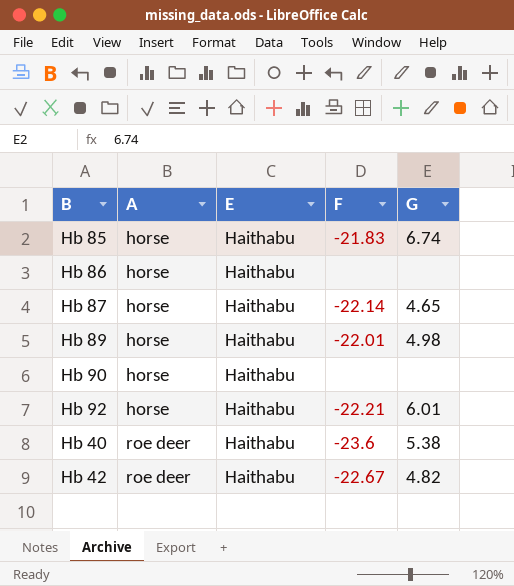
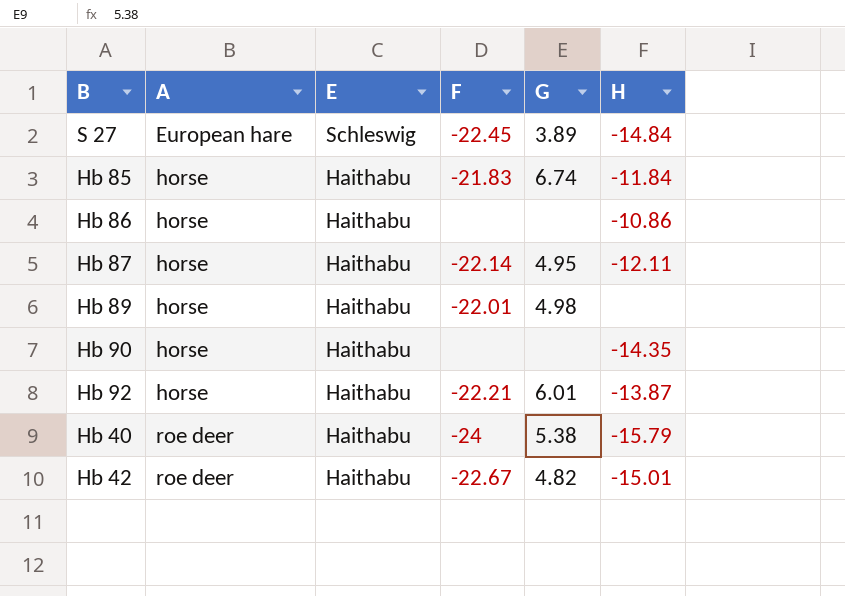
column H | position: none -> 6
row S 27: none -> European hare | Schleswig | -22.45 | 3.89 | -14.84
Hb 87 | G: 4.65 -> 4.95
Hb 40 | F: -23.6 -> -24

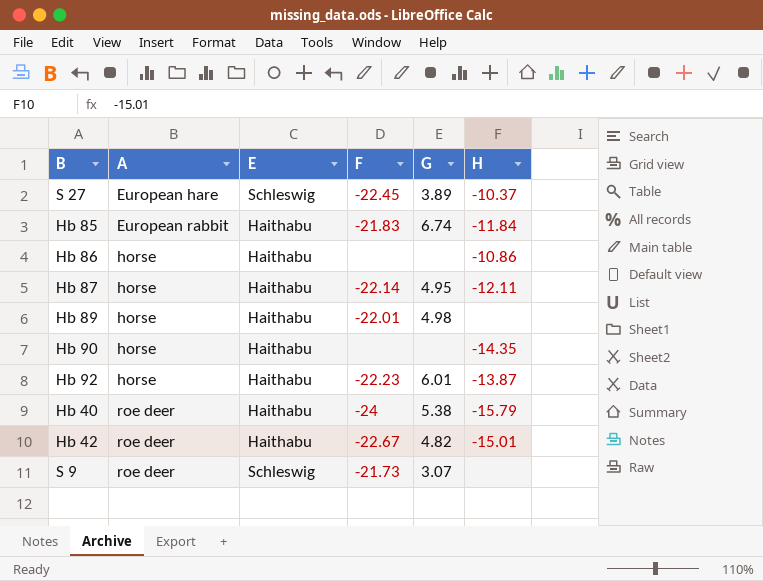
S 27 | H: -14.84 -> -10.37
Hb 85 | A: horse -> European rabbit
Hb 92 | F: -22.21 -> -22.23
row S 9: none -> roe deer | Schleswig | -21.73 | 3.07 | none

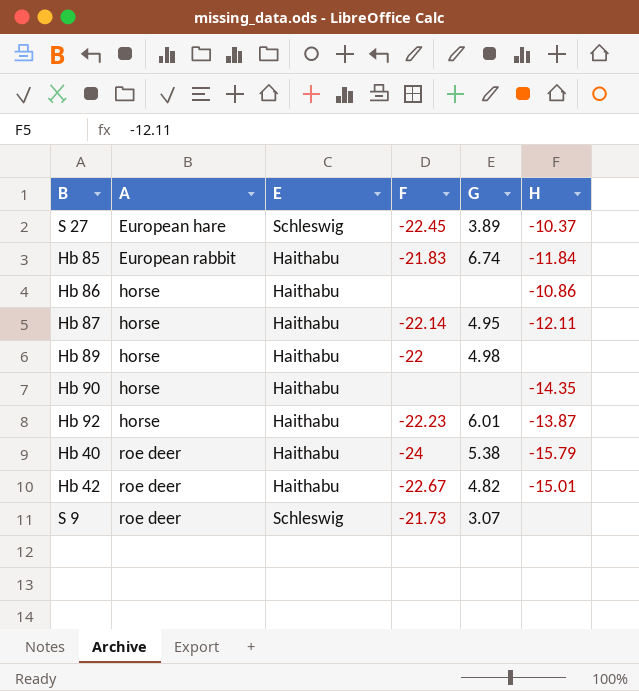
Hb 89 | F: -22.01 -> -22

